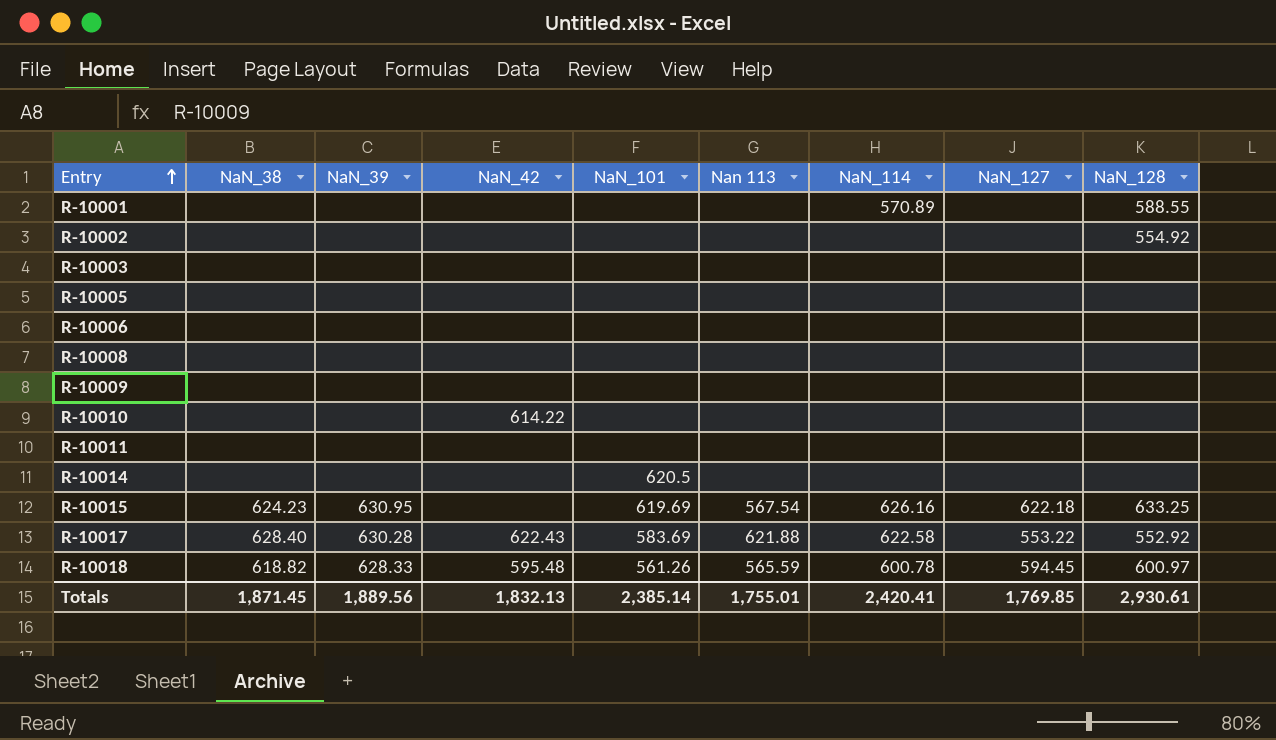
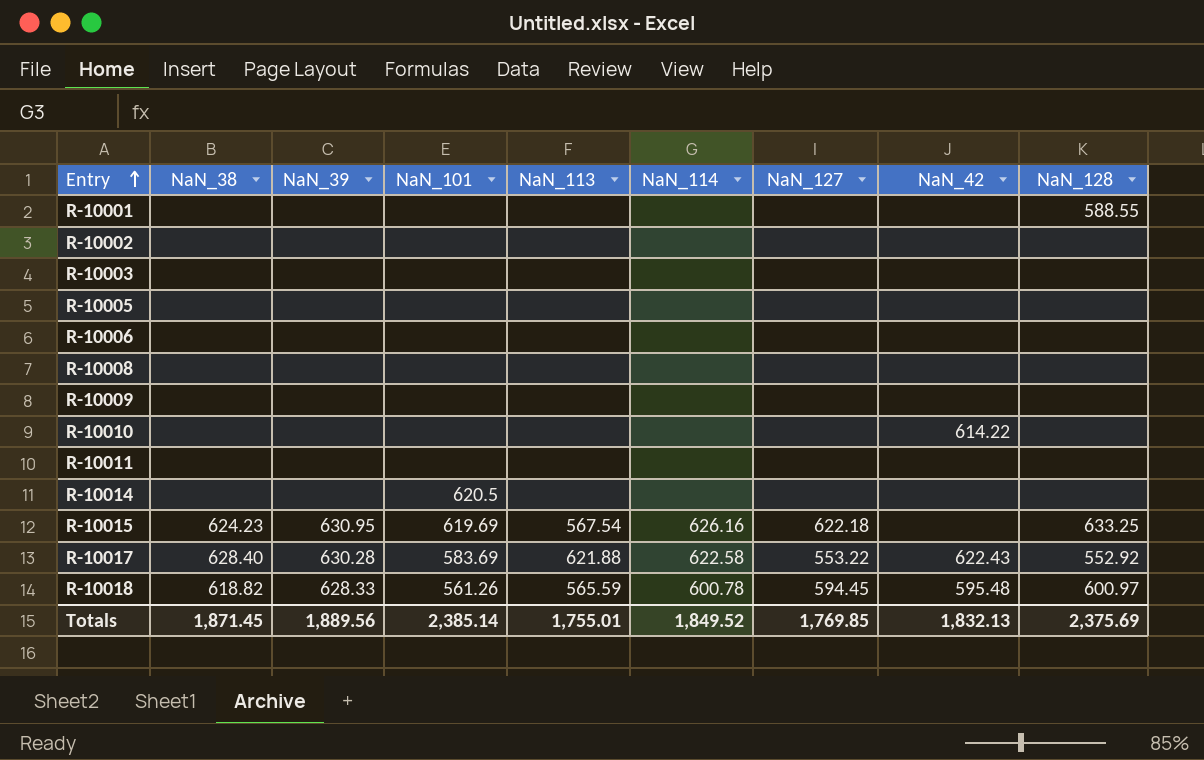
column name: Nan 113 -> NaN_113
column NaN_42 | position: 4 -> 8
R-10001 | NaN_114: 570.89 -> none
R-10002 | NaN_128: 554.92 -> none
Totals | NaN_114: 2,420.41 -> 1,849.52
Totals | NaN_128: 2,930.61 -> 2,375.69

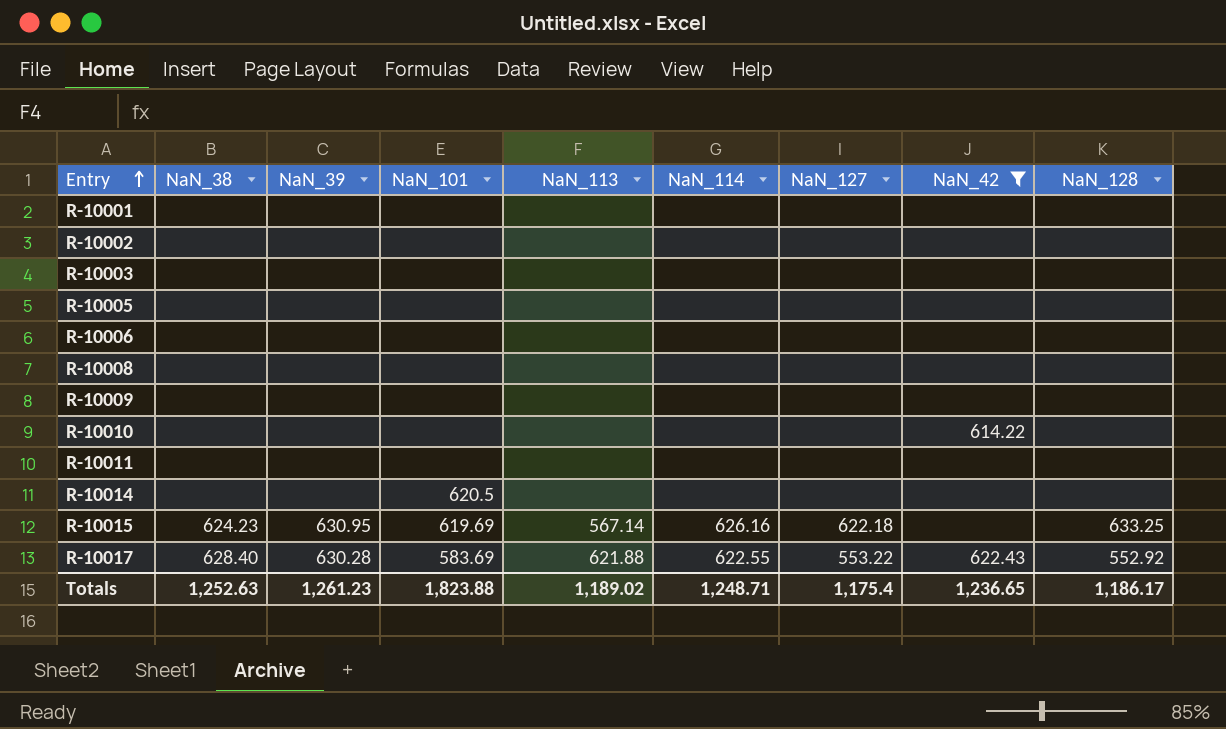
filter: none -> NaN_42 != 595.48
R-10001 | NaN_128: 588.55 -> none
R-10015 | NaN_113: 567.54 -> 567.14
R-10017 | NaN_114: 622.58 -> 622.55
Totals | NaN_38: 1,871.45 -> 1,252.63
Totals | NaN_39: 1,889.56 -> 1,261.23
Totals | NaN_101: 2,385.14 -> 1,823.88
Totals | NaN_113: 1,755.01 -> 1,189.02
Totals | NaN_114: 1,849.52 -> 1,248.71
Totals | NaN_127: 1,769.85 -> 1,175.4
Totals | NaN_42: 1,832.13 -> 1,236.65
Totals | NaN_128: 2,375.69 -> 1,186.17

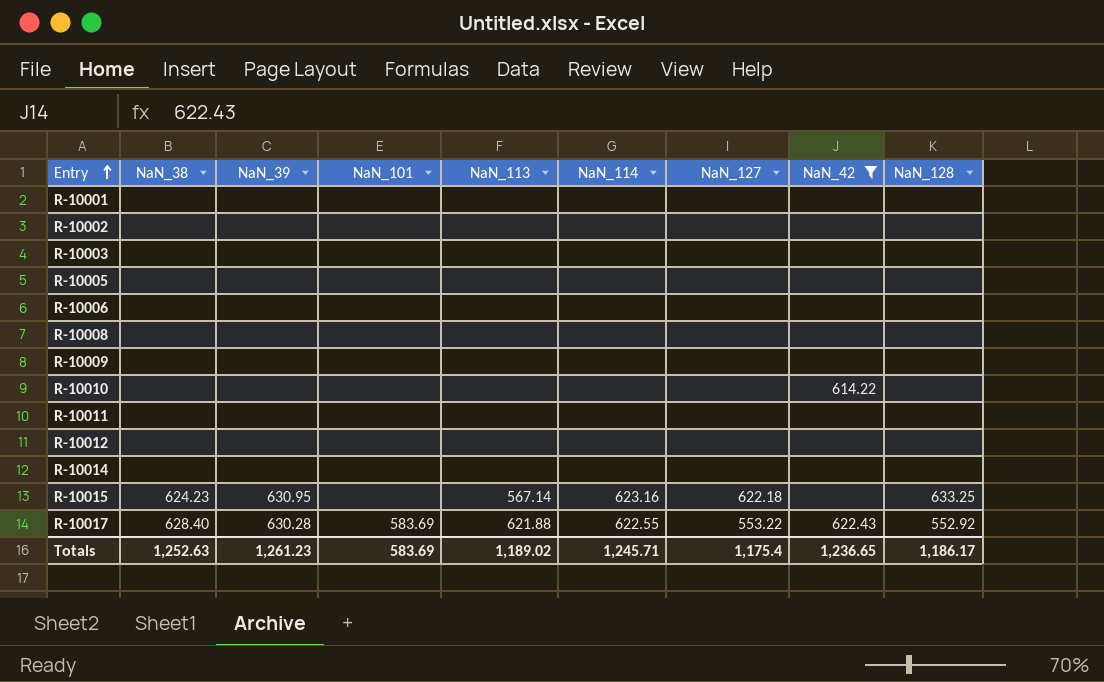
row R-10012: none -> none | none | none | none | none | none | none | none
R-10014 | NaN_101: 620.5 -> none
R-10015 | NaN_101: 619.69 -> none
R-10015 | NaN_114: 626.16 -> 623.16
Totals | NaN_101: 1,823.88 -> 583.69
Totals | NaN_114: 1,248.71 -> 1,245.71

